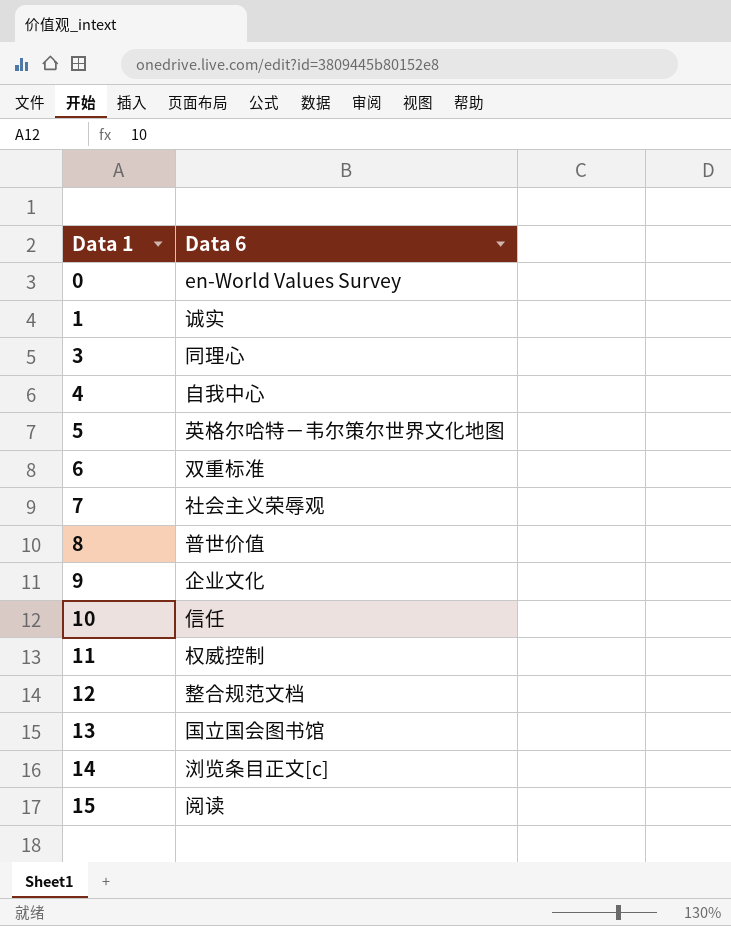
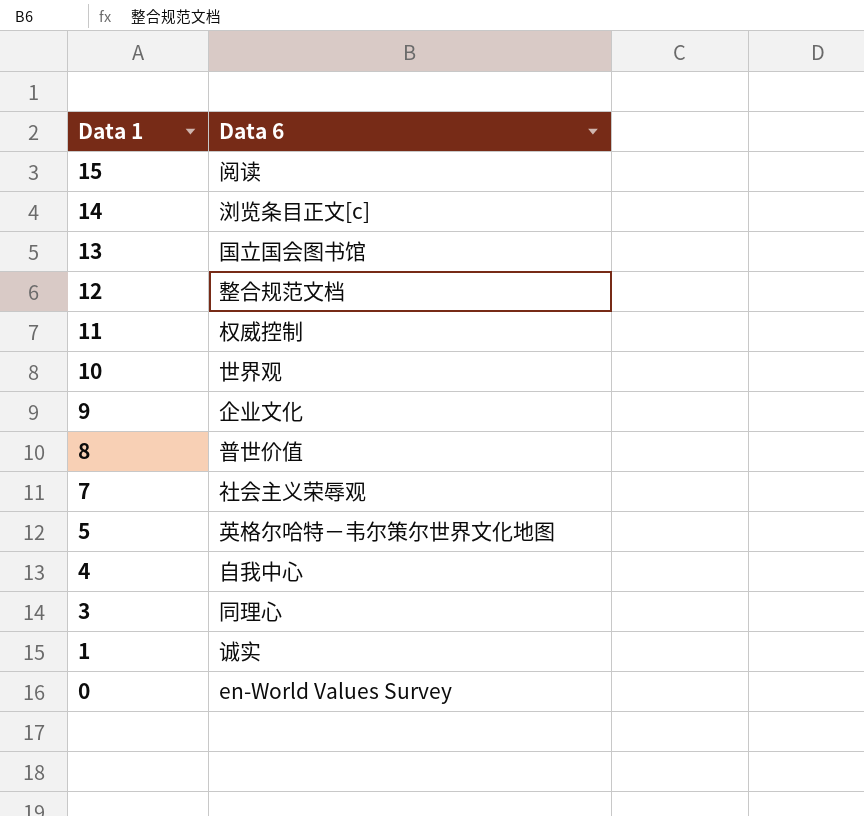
row order: Data 1 ascending -> Data 1 descending
row 6: 双重标准 -> none
10 | Data 6: 信任 -> 世界观

